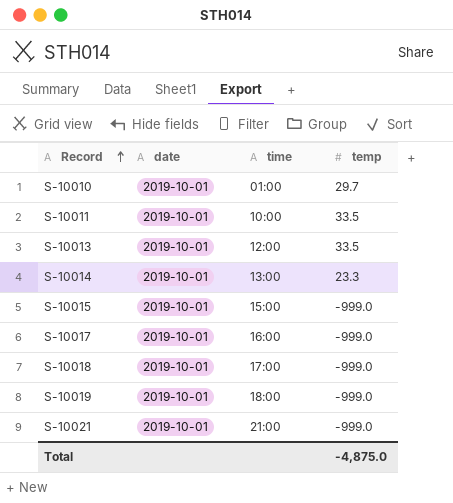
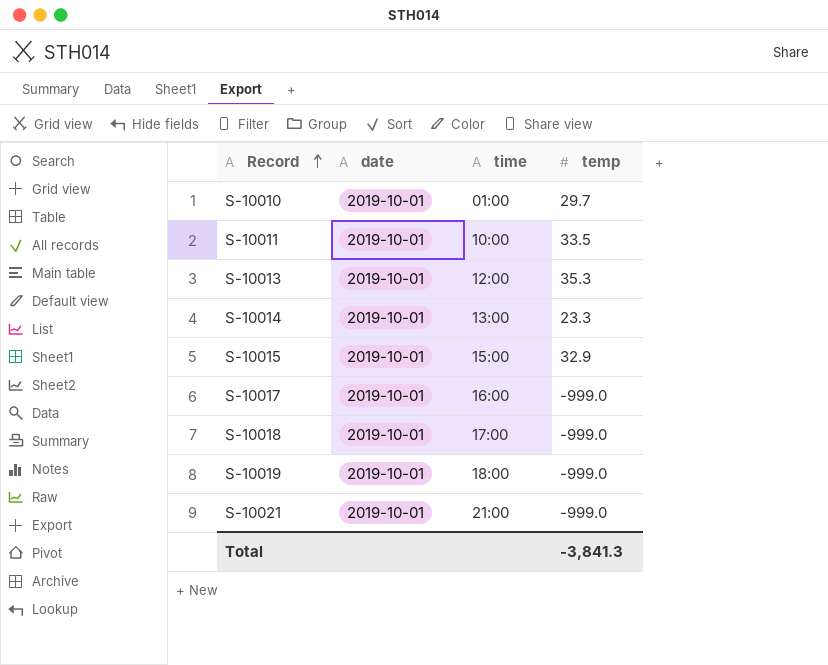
S-10013 | temp: 33.5 -> 35.3
S-10015 | temp: -999.0 -> 32.9
Total | temp: -4,875.0 -> -3,841.3

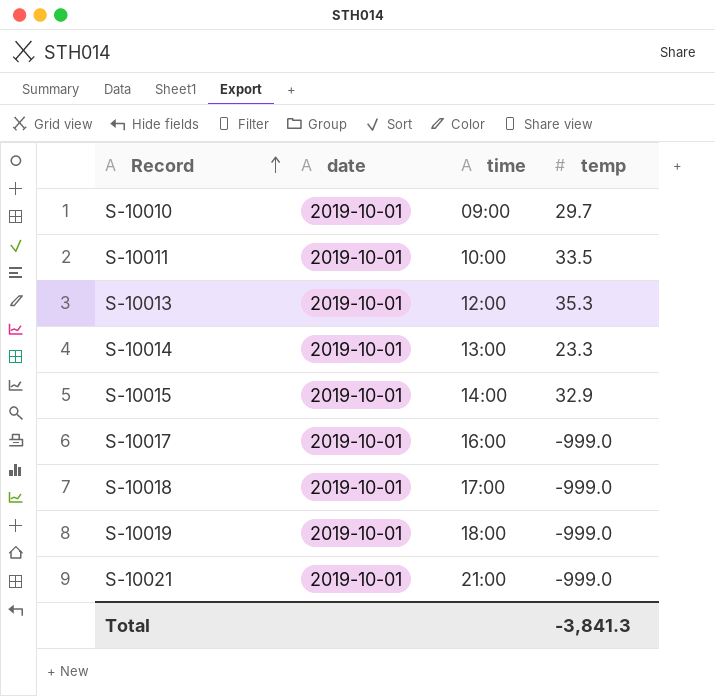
S-10010 | time: 01:00 -> 09:00
S-10015 | time: 15:00 -> 14:00

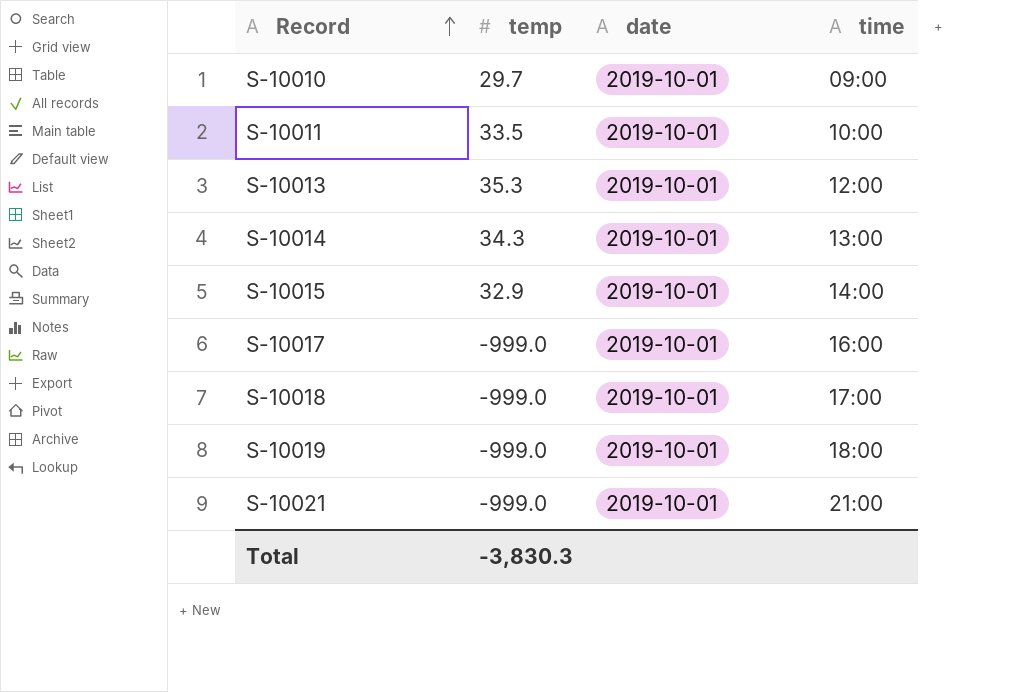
column temp | position: 4 -> 2
S-10014 | temp: 23.3 -> 34.3
Total | temp: -3,841.3 -> -3,830.3

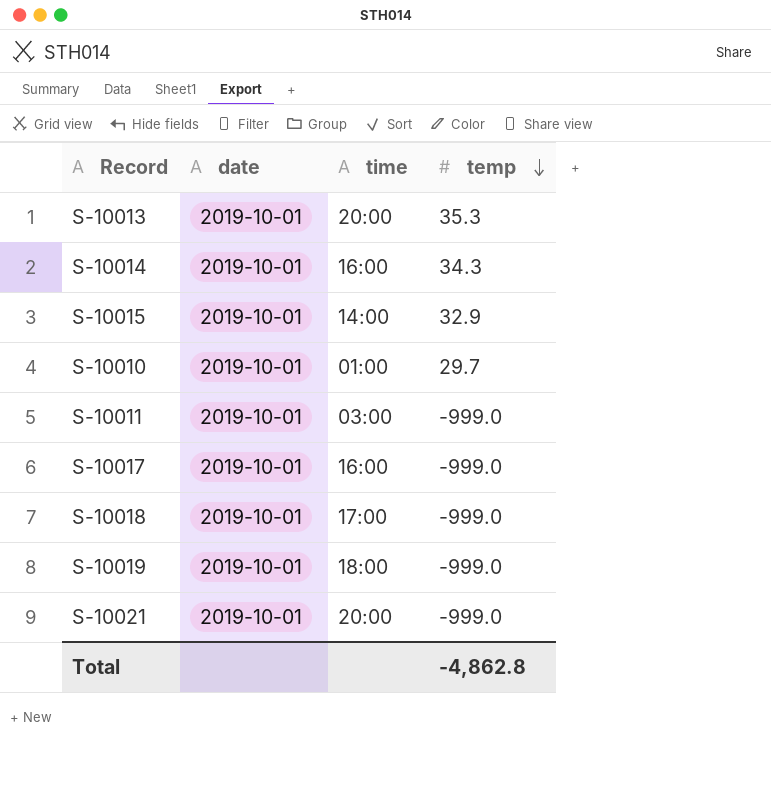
row order: Record ascending -> temp descending
column temp | position: 2 -> 4
S-10013 | time: 12:00 -> 20:00
S-10014 | time: 13:00 -> 16:00
S-10010 | time: 09:00 -> 01:00
S-10011 | time: 10:00 -> 03:00
S-10011 | temp: 33.5 -> -999.0
S-10021 | time: 21:00 -> 20:00
Total | temp: -3,830.3 -> -4,862.8

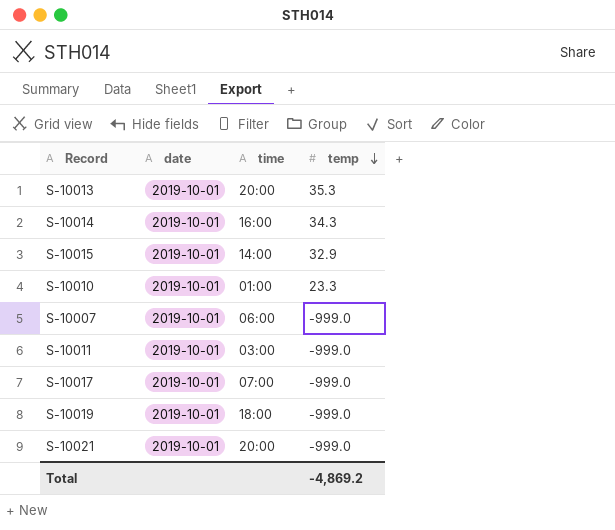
row S-10018: 2019-10-01 | 17:00 | -999.0 -> none
S-10010 | temp: 29.7 -> 23.3
row S-10007: none -> 2019-10-01 | 06:00 | -999.0
S-10017 | time: 16:00 -> 07:00
Total | temp: -4,862.8 -> -4,869.2

